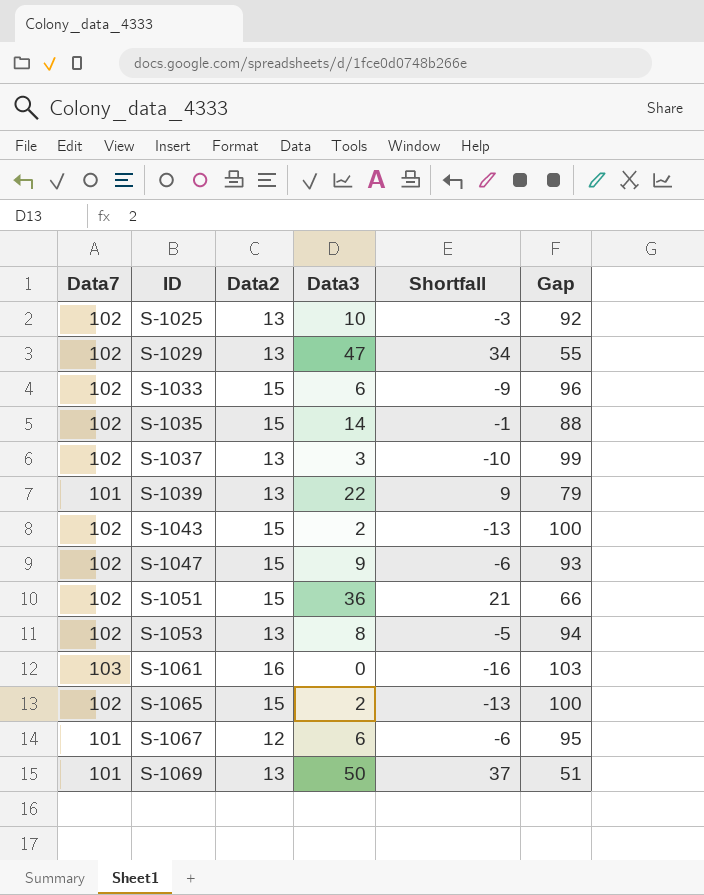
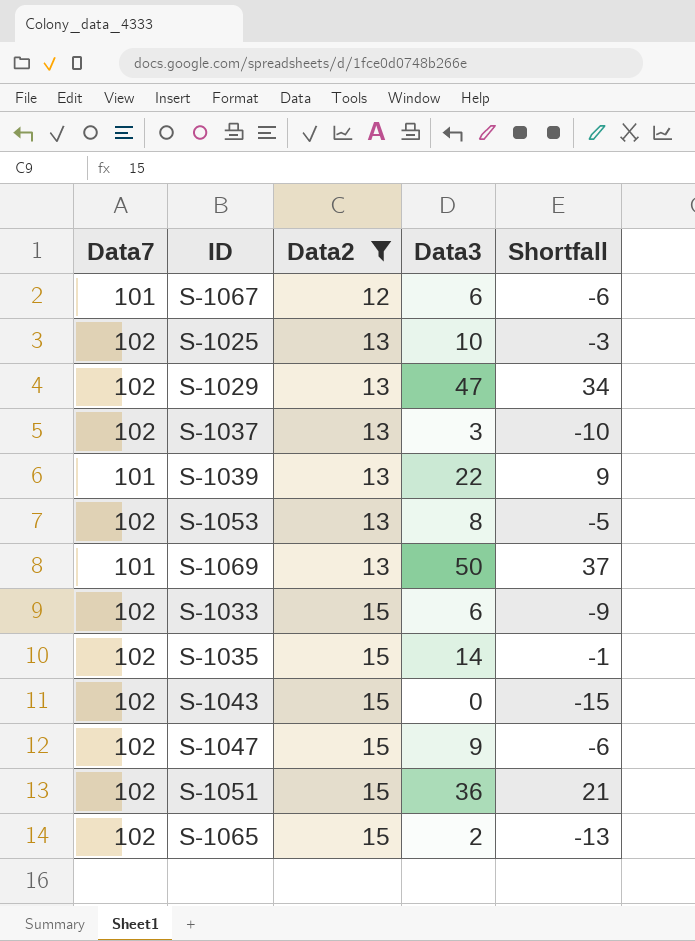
filter: none -> Data2 != 16
row order: ID ascending -> Data2 ascending
column Gap | formula: [Data7] - [Data3] -> none
S-1043 | Data3: 2 -> 0
S-1043 | Shortfall: -13 -> -15

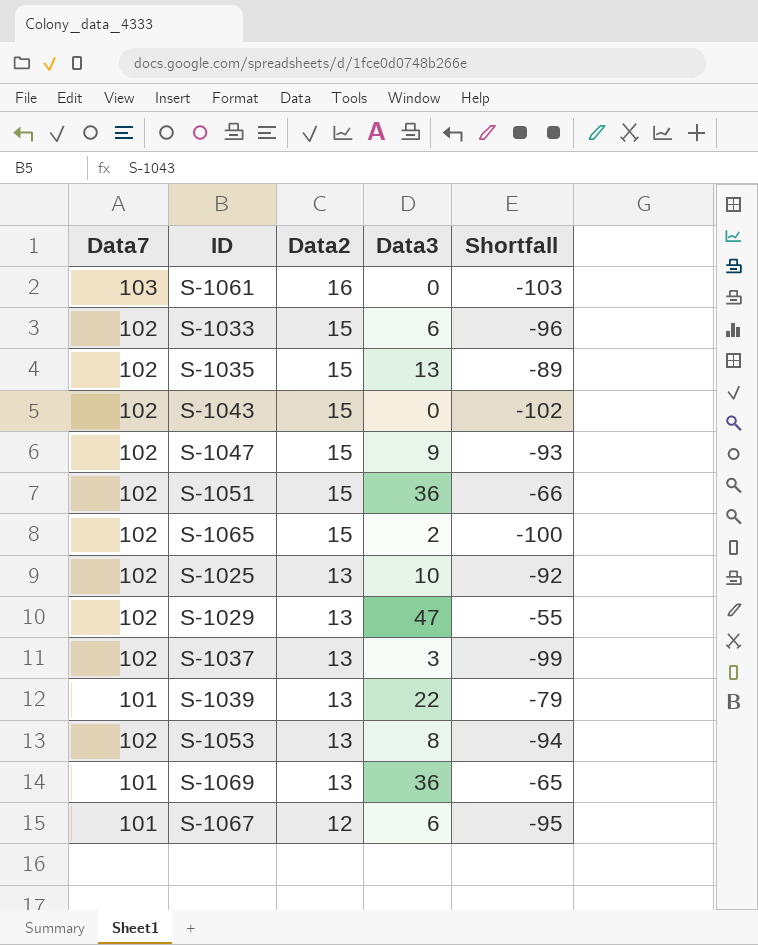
filter: Data2 != 16 -> none
row order: Data2 ascending -> Data2 descending
column Shortfall | formula: [Data3] - [Data2] -> [Data3] - [Data7]
S-1035 | Data3: 14 -> 13
S-1069 | Data3: 50 -> 36

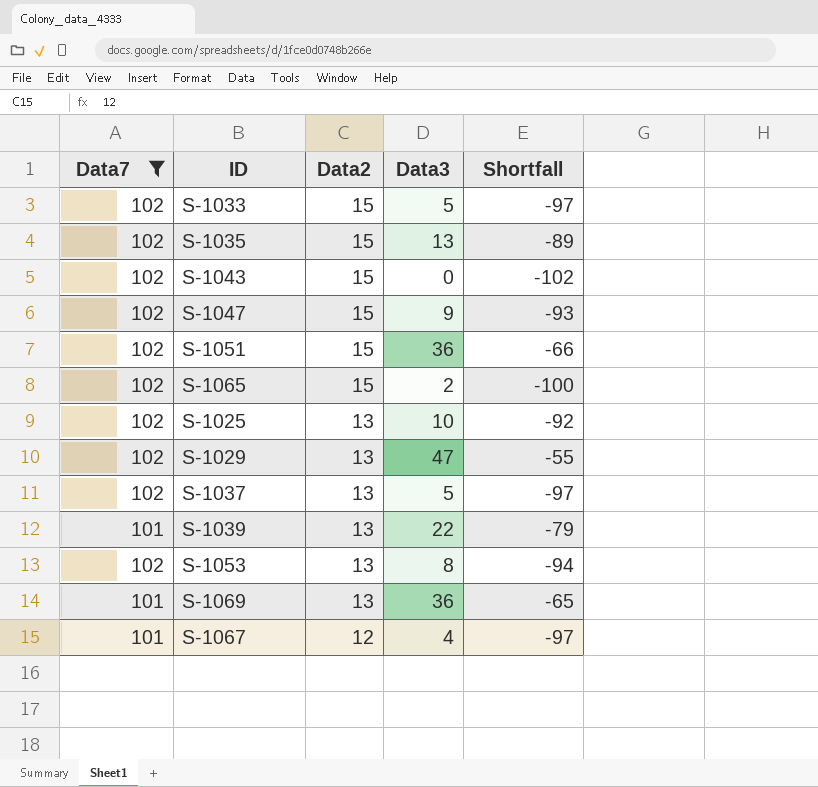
filter: none -> Data7 != 103
S-1033 | Data3: 6 -> 5
S-1033 | Shortfall: -96 -> -97
S-1037 | Data3: 3 -> 5
S-1037 | Shortfall: -99 -> -97
S-1067 | Data3: 6 -> 4
S-1067 | Shortfall: -95 -> -97

